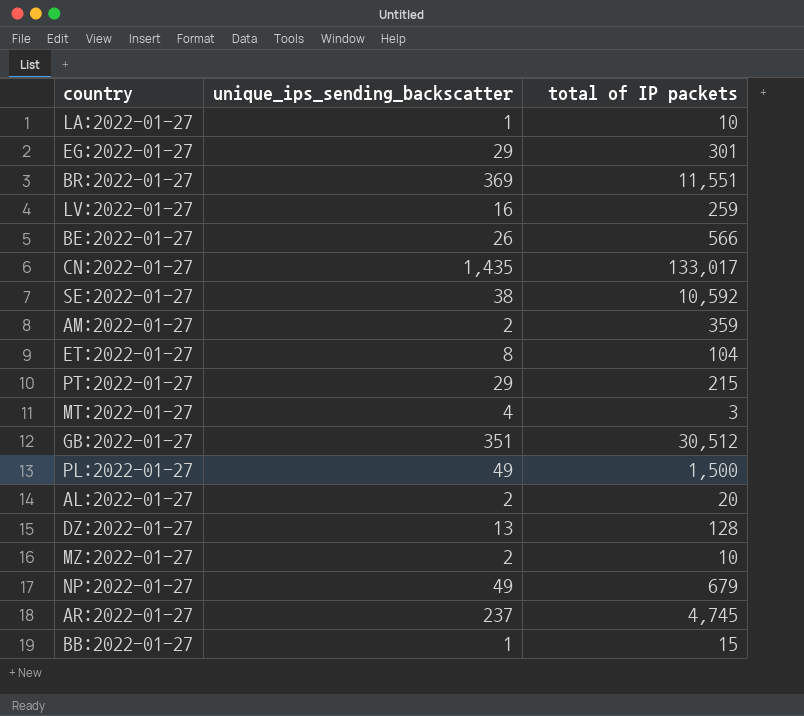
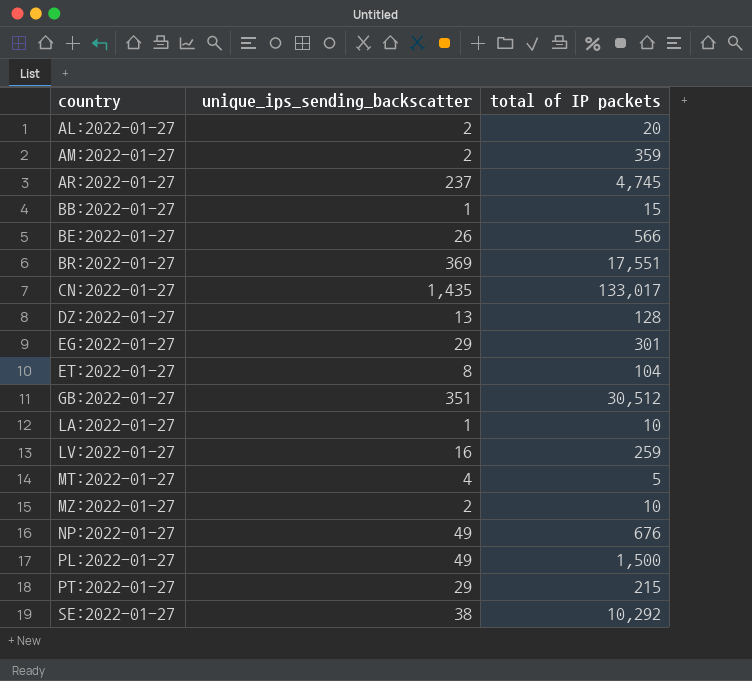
row order: none -> country ascending
BR:2022-01-27 | total of IP packets: 11,551 -> 17,551
MT:2022-01-27 | total of IP packets: 3 -> 5
NP:2022-01-27 | total of IP packets: 679 -> 676
SE:2022-01-27 | total of IP packets: 10,592 -> 10,292

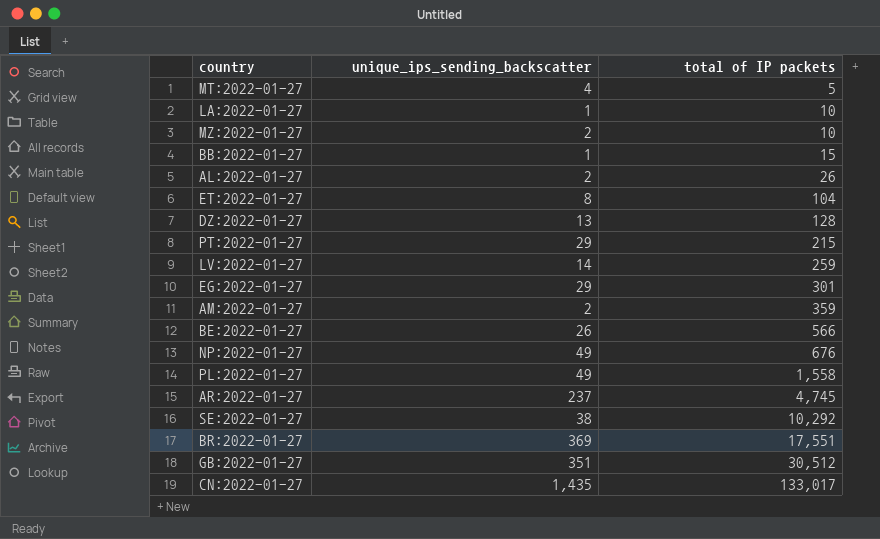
row order: country ascending -> total of IP packets ascending
AL:2022-01-27 | total of IP packets: 20 -> 26
LV:2022-01-27 | unique_ips_sending_backscatter: 16 -> 14
PL:2022-01-27 | total of IP packets: 1,500 -> 1,558

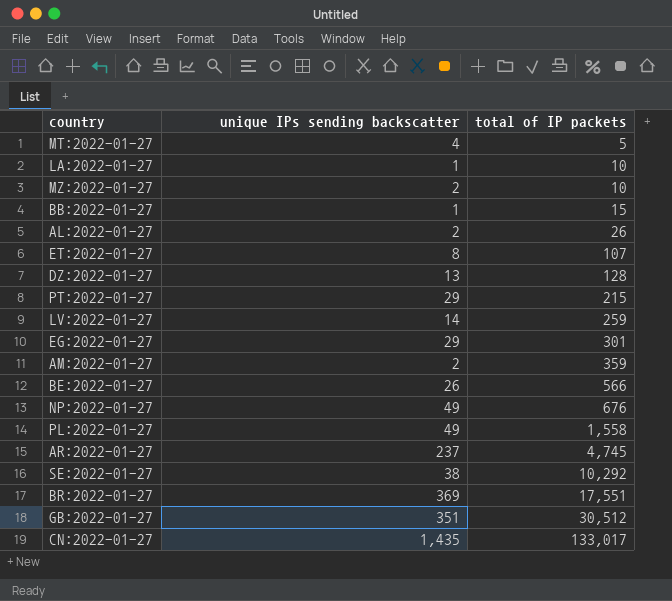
column name: unique_ips_sending_backscatter -> unique IPs sending backscatter
ET:2022-01-27 | total of IP packets: 104 -> 107

